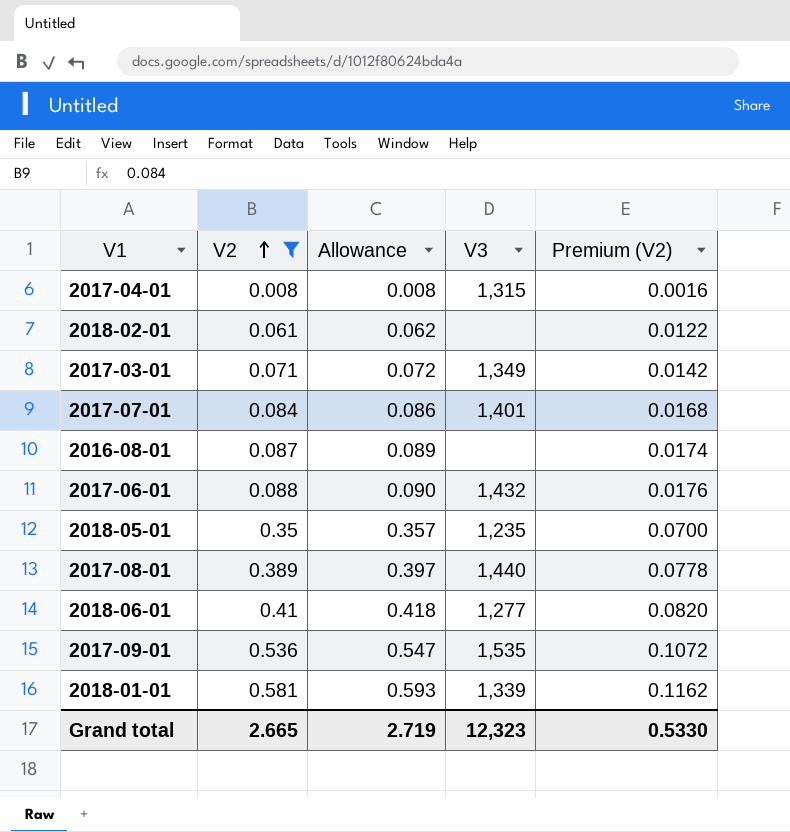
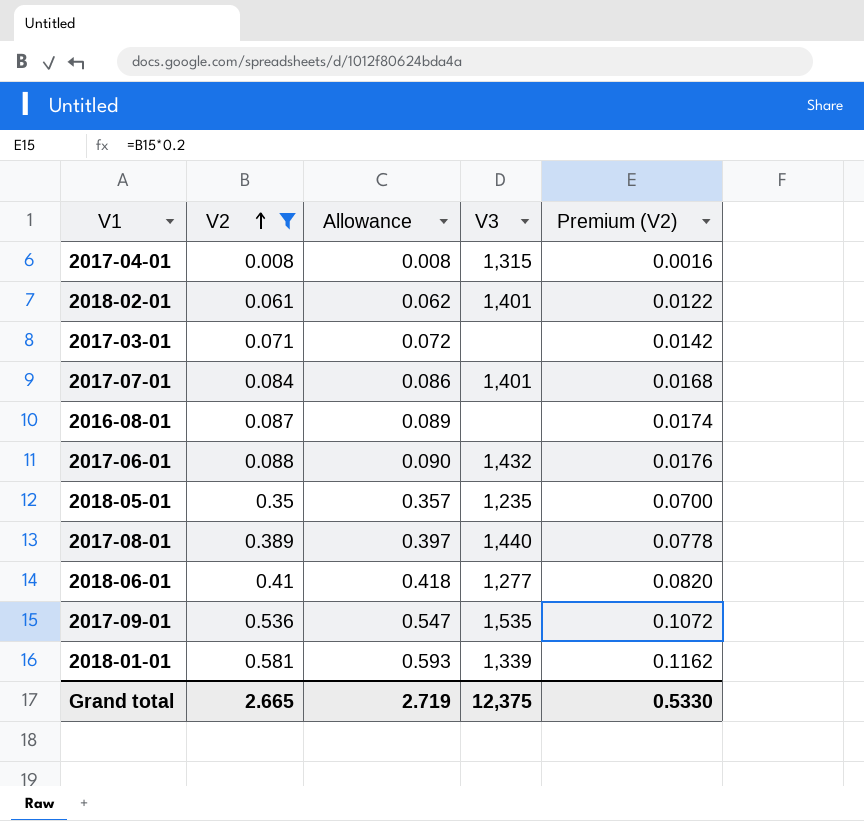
2018-02-01 | V3: none -> 1,401
2017-03-01 | V3: 1,349 -> none
Grand total | V3: 12,323 -> 12,375

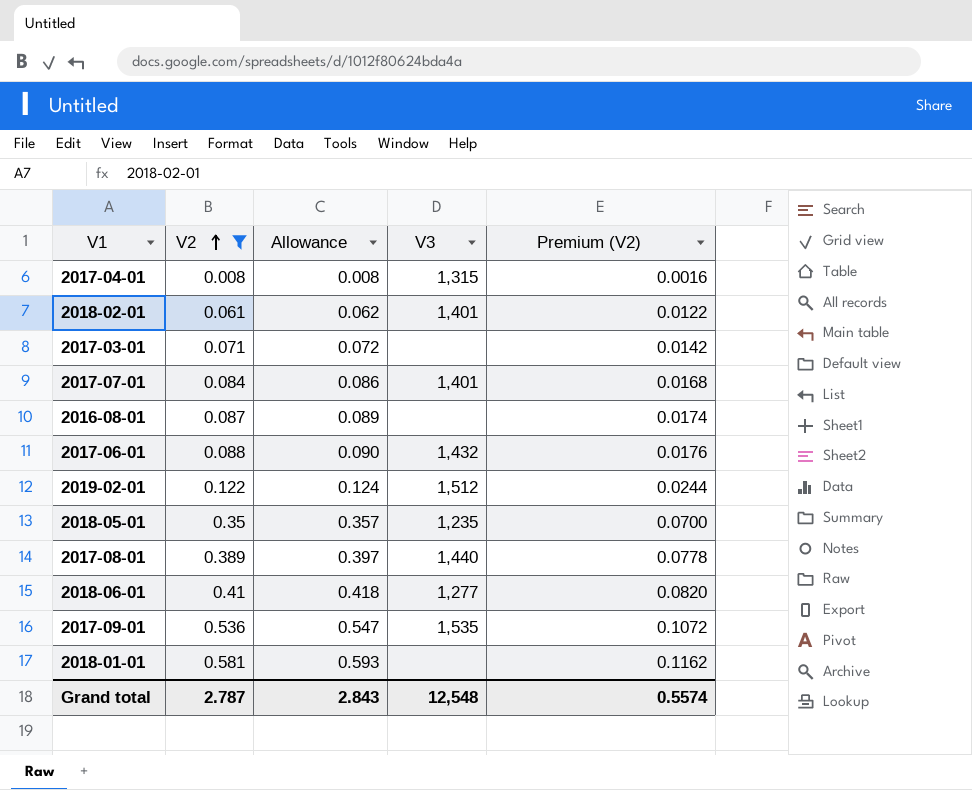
row 2019-02-01: none -> 0.122 | 0.124 | 1,512 | 0.0244
2018-01-01 | V3: 1,339 -> none
Grand total | V2: 2.665 -> 2.787
Grand total | Allowance: 2.719 -> 2.843
Grand total | V3: 12,375 -> 12,548
Grand total | Premium (V2): 0.5330 -> 0.5574

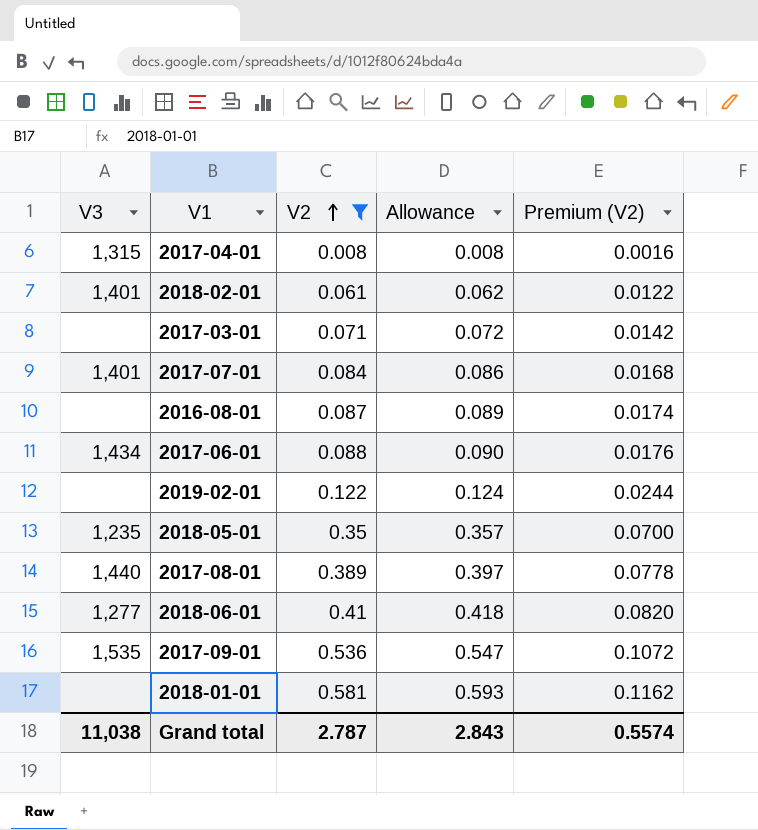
column V3 | position: 4 -> 1
2017-06-01 | V3: 1,432 -> 1,434
2019-02-01 | V3: 1,512 -> none
Grand total | V3: 12,548 -> 11,038

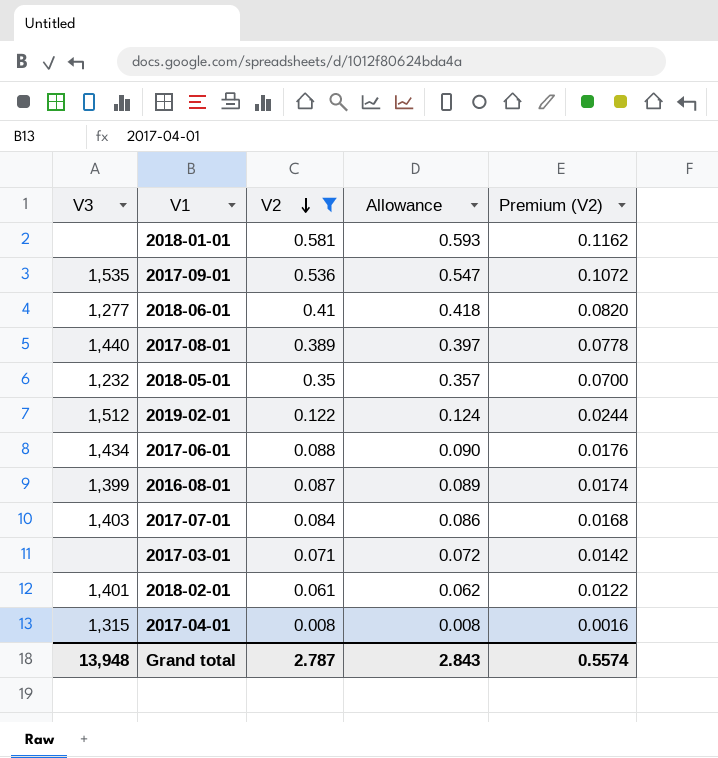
row order: V2 ascending -> V2 descending
2018-05-01 | V3: 1,235 -> 1,232
2019-02-01 | V3: none -> 1,512
2016-08-01 | V3: none -> 1,399
2017-07-01 | V3: 1,401 -> 1,403
Grand total | V3: 11,038 -> 13,948

